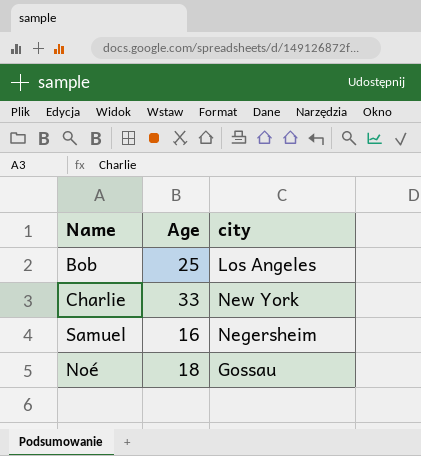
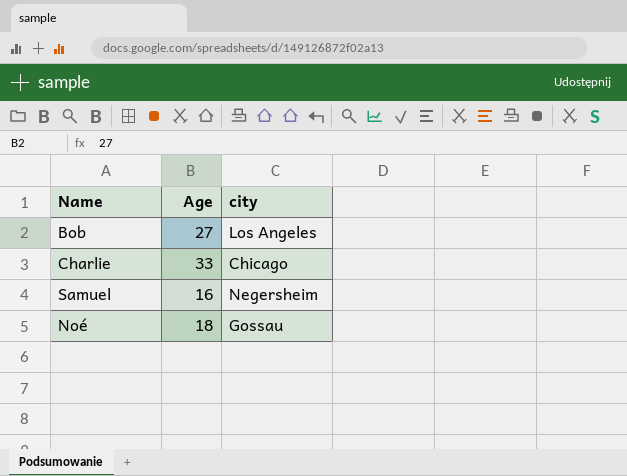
Bob | Age: 25 -> 27
Charlie | city: New York -> Chicago

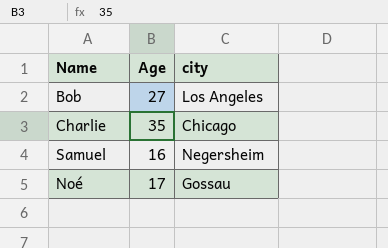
Charlie | Age: 33 -> 35
Noé | Age: 18 -> 17

